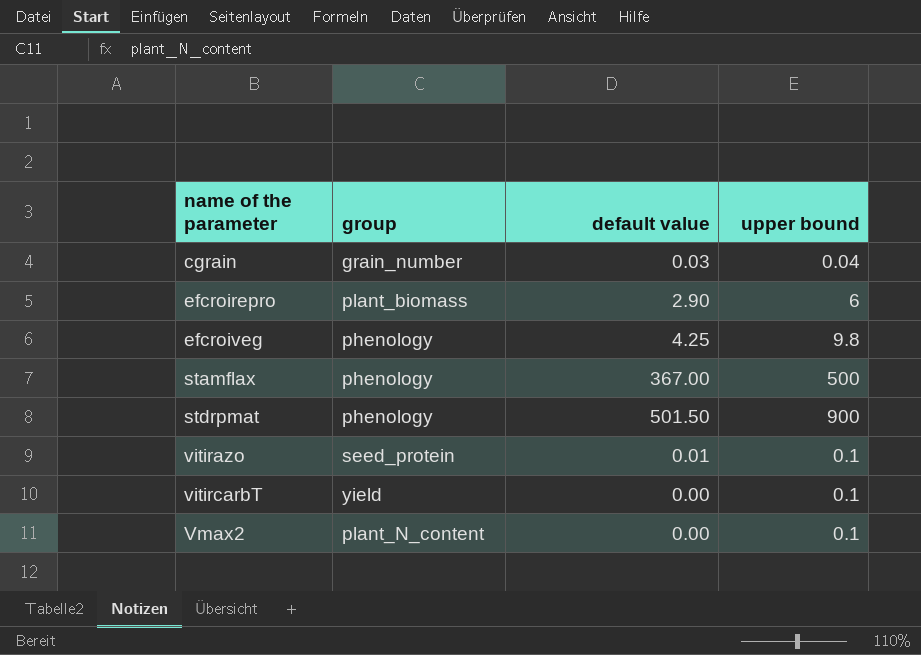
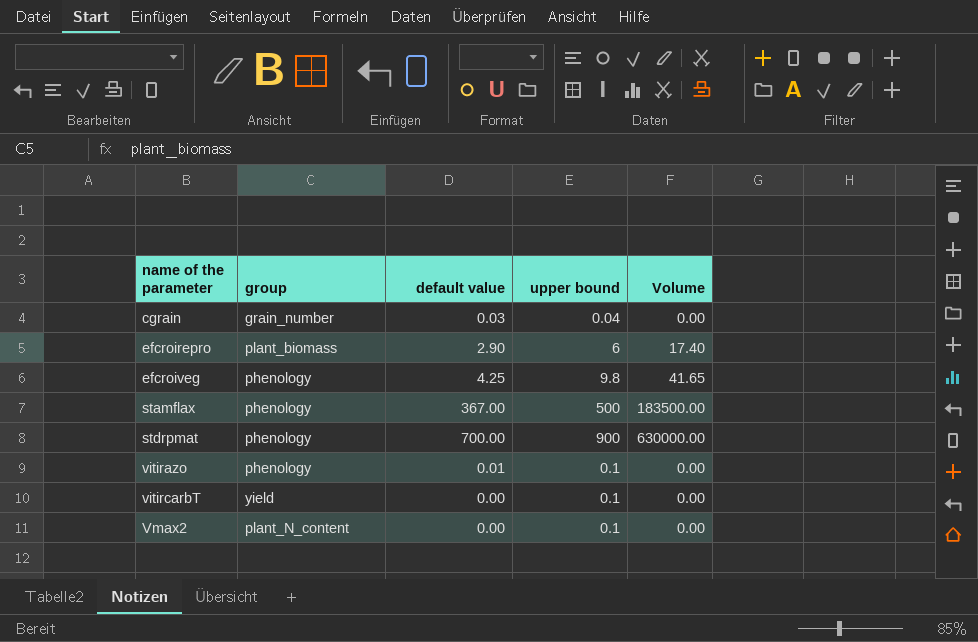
column Volume | formula: none -> [default value] * [upper bound]
stdrpmat | default value: 501.50 -> 700.00
vitirazo | group: seed_protein -> phenology

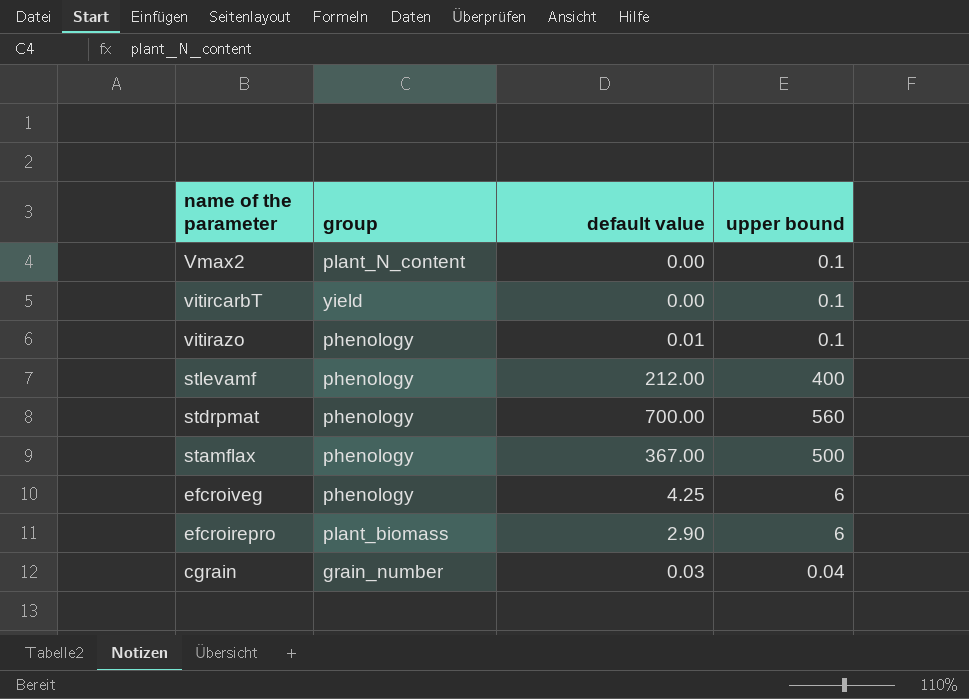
row order: name of the parameter ascending -> name of the parameter descending
column Volume | formula: [default value] * [upper bound] -> none
row stlevamf: none -> phenology | 212.00 | 400
stdrpmat | upper bound: 900 -> 560
efcroiveg | upper bound: 9.8 -> 6

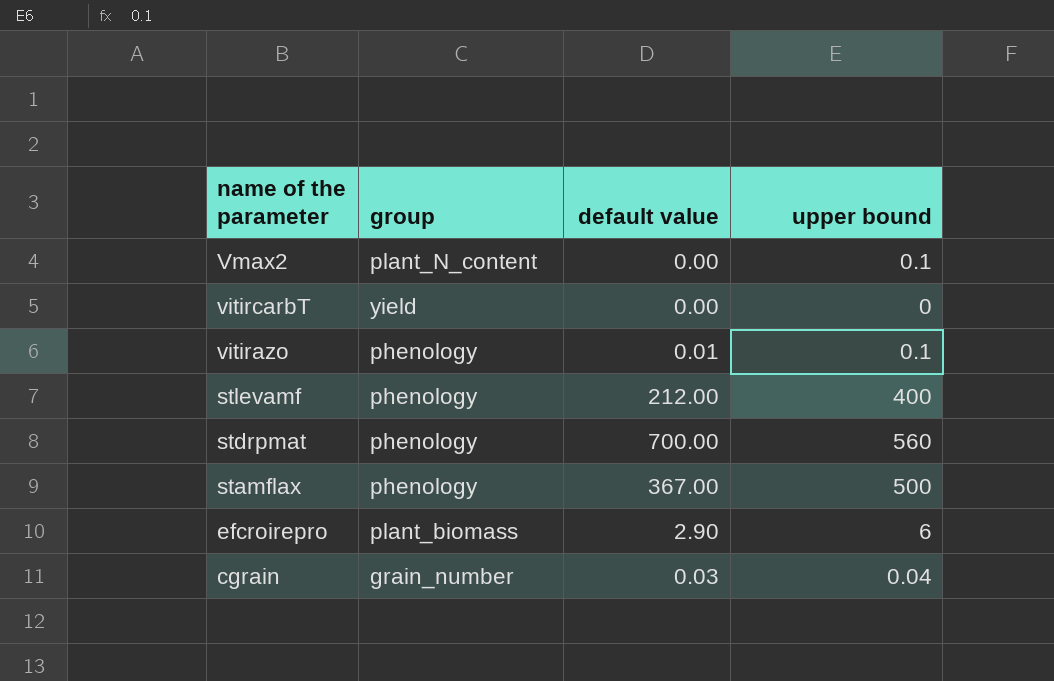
row efcroiveg: phenology | 4.25 | 6 -> none
vitircarbT | upper bound: 0.1 -> 0

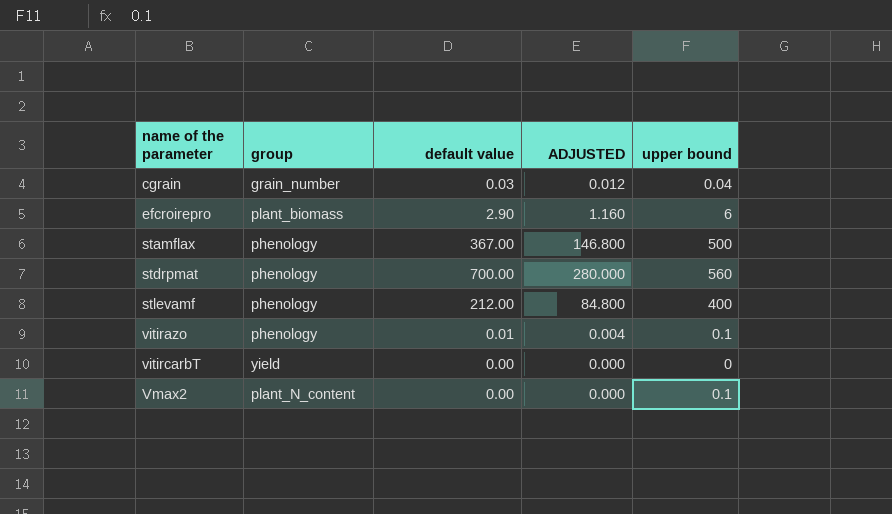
row order: name of the parameter descending -> name of the parameter ascending
column ADJUSTED | formula: none -> [default value] * 0.4

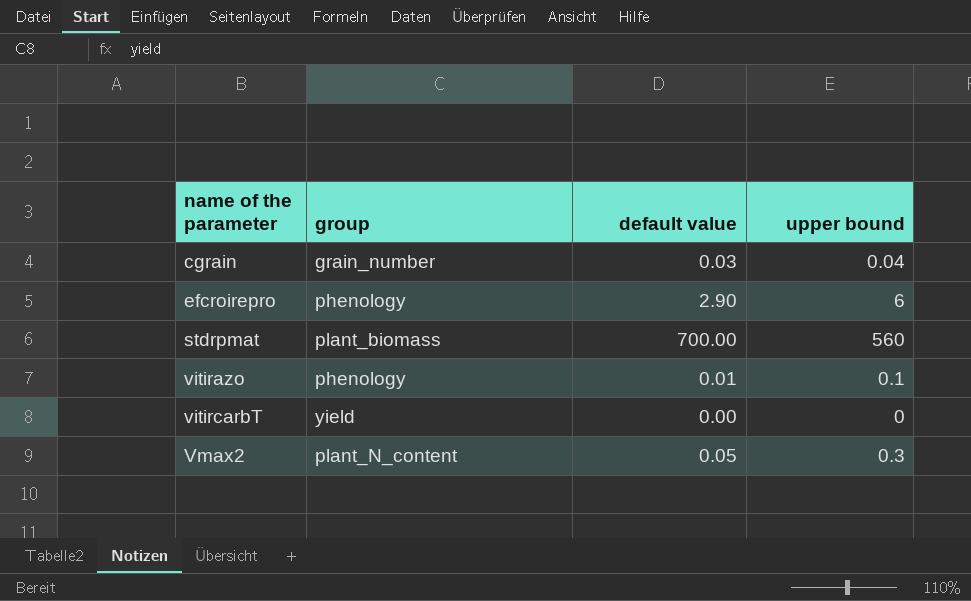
column ADJUSTED | formula: [default value] * 0.4 -> none
row stamflax: phenology | 367.00 | 146.800 | 500 -> none
row stlevamf: phenology | 212.00 | 84.800 | 400 -> none
efcroirepro | group: plant_biomass -> phenology
stdrpmat | group: phenology -> plant_biomass
Vmax2 | default value: 0.00 -> 0.05
Vmax2 | upper bound: 0.1 -> 0.3

